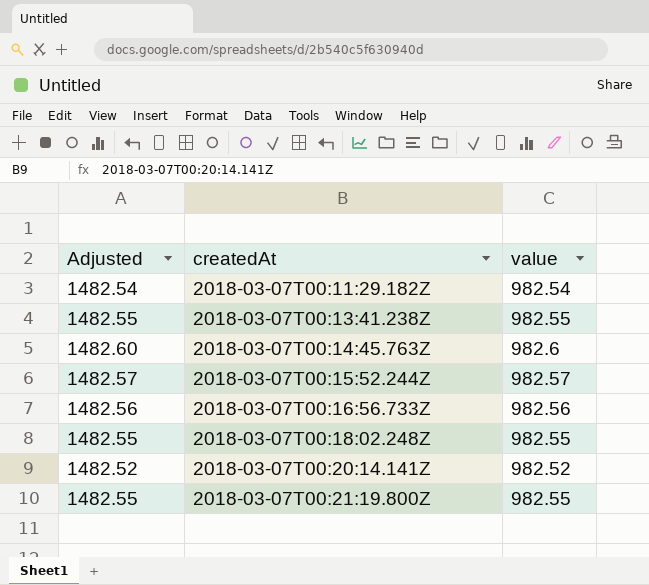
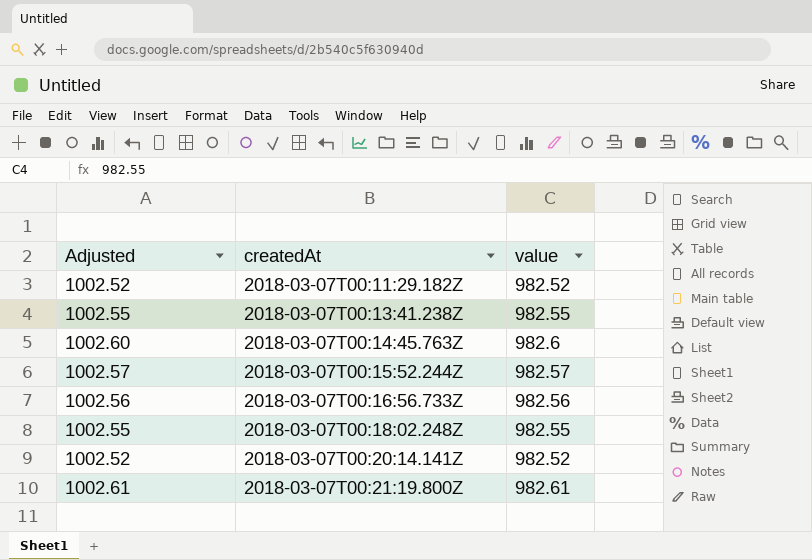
column Adjusted | formula: [value] + 500 -> [value] + 20
2018-03-07T00:11:29.182Z | value: 982.54 -> 982.52
2018-03-07T00:21:19.800Z | value: 982.55 -> 982.61

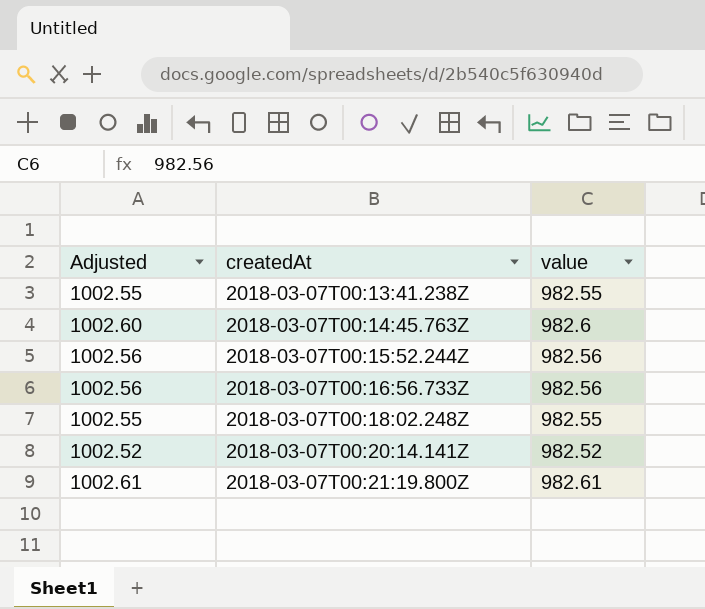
row 2018-03-07T00:11:29.182Z: 1002.52 | 982.52 -> none
2018-03-07T00:15:52.244Z | Adjusted: 1002.57 -> 1002.56
2018-03-07T00:15:52.244Z | value: 982.57 -> 982.56

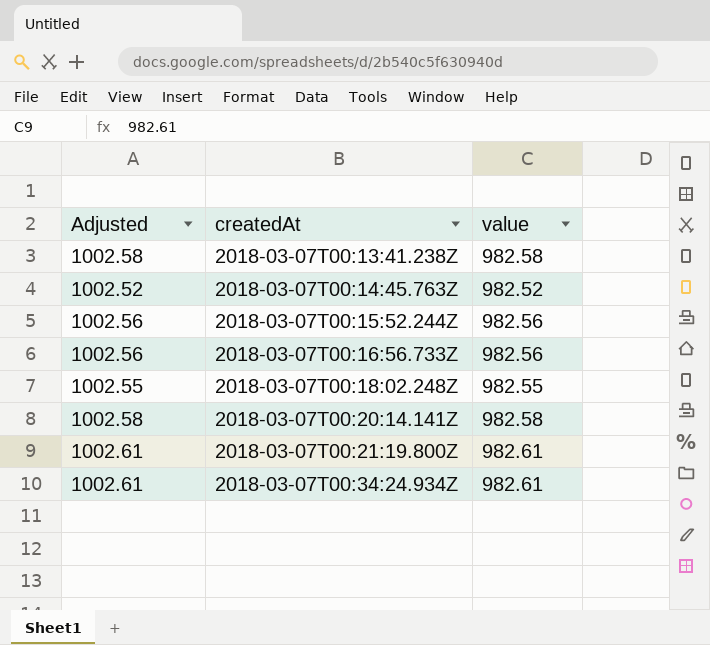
2018-03-07T00:13:41.238Z | Adjusted: 1002.55 -> 1002.58
2018-03-07T00:13:41.238Z | value: 982.55 -> 982.58
2018-03-07T00:14:45.763Z | Adjusted: 1002.60 -> 1002.52
2018-03-07T00:14:45.763Z | value: 982.6 -> 982.52
2018-03-07T00:20:14.141Z | Adjusted: 1002.52 -> 1002.58
2018-03-07T00:20:14.141Z | value: 982.52 -> 982.58
row 2018-03-07T00:34:24.934Z: none -> 1002.61 | 982.61

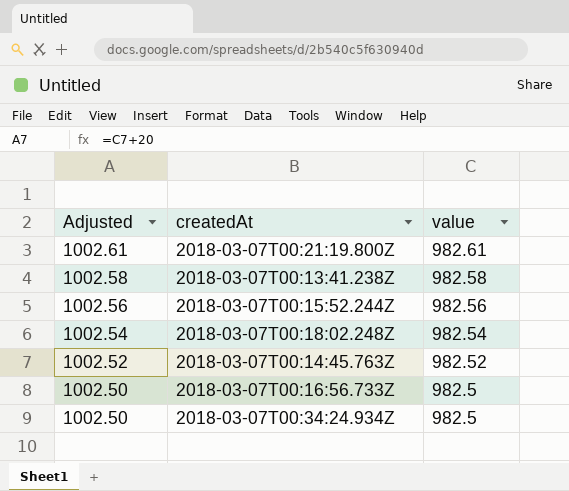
row order: createdAt ascending -> Adjusted descending
row 2018-03-07T00:20:14.141Z: 1002.58 | 982.58 -> none
2018-03-07T00:18:02.248Z | Adjusted: 1002.55 -> 1002.54
2018-03-07T00:18:02.248Z | value: 982.55 -> 982.54
2018-03-07T00:16:56.733Z | Adjusted: 1002.56 -> 1002.50
2018-03-07T00:16:56.733Z | value: 982.56 -> 982.5
2018-03-07T00:34:24.934Z | Adjusted: 1002.61 -> 1002.50
2018-03-07T00:34:24.934Z | value: 982.61 -> 982.5

